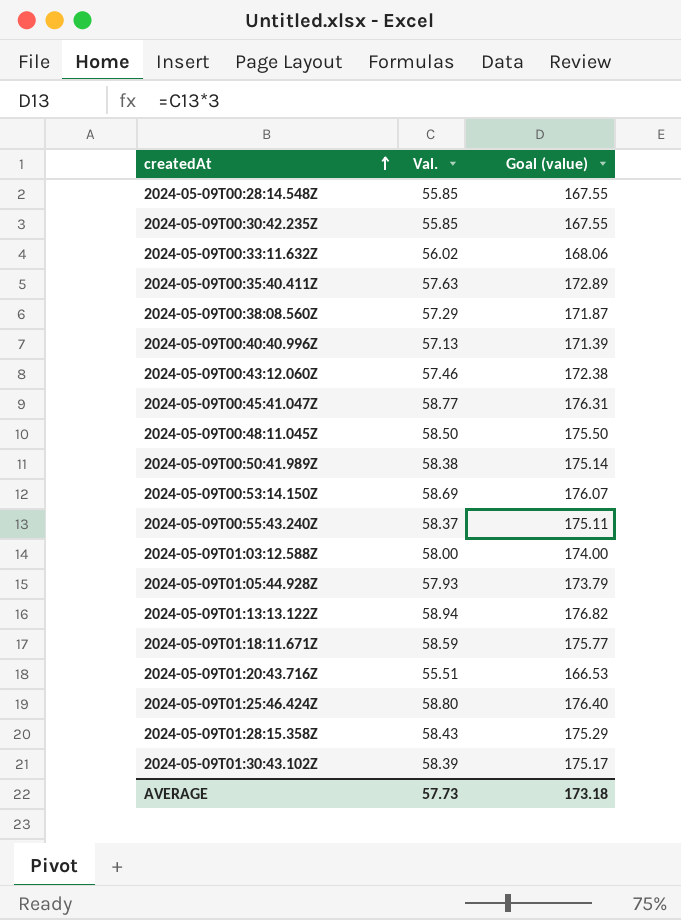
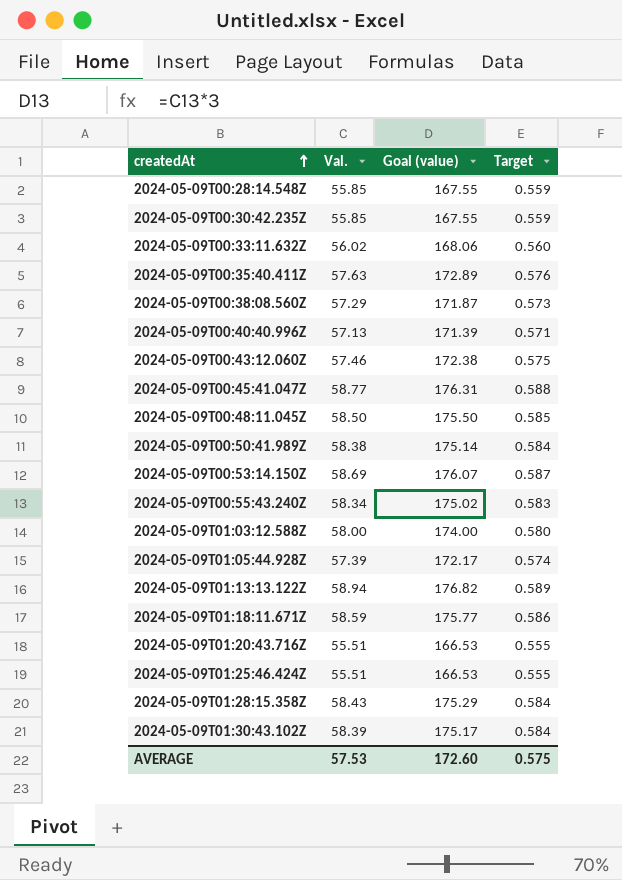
column Target | formula: none -> [Val.] * 0.01
2024-05-09T00:55:43.240Z | Val.: 58.37 -> 58.34
2024-05-09T00:55:43.240Z | Goal (value): 175.11 -> 175.02
2024-05-09T01:05:44.928Z | Val.: 57.93 -> 57.39
2024-05-09T01:05:44.928Z | Goal (value): 173.79 -> 172.17
2024-05-09T01:25:46.424Z | Val.: 58.80 -> 55.51
2024-05-09T01:25:46.424Z | Goal (value): 176.40 -> 166.53
AVERAGE | Val.: 57.73 -> 57.53
AVERAGE | Goal (value): 173.18 -> 172.60

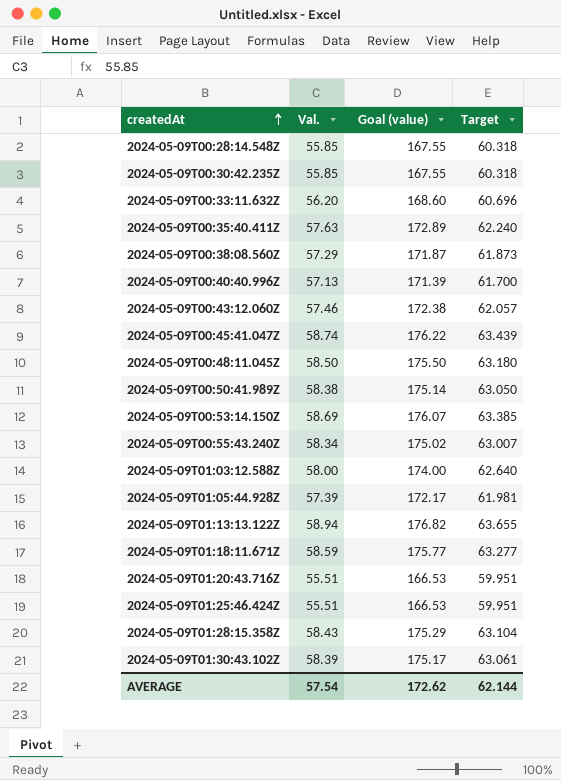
column Target | formula: [Val.] * 0.01 -> [Val.] * 1.08
2024-05-09T00:33:11.632Z | Val.: 56.02 -> 56.20
2024-05-09T00:33:11.632Z | Goal (value): 168.06 -> 168.60
2024-05-09T00:45:41.047Z | Val.: 58.77 -> 58.74
2024-05-09T00:45:41.047Z | Goal (value): 176.31 -> 176.22
AVERAGE | Val.: 57.53 -> 57.54
AVERAGE | Goal (value): 172.60 -> 172.62
AVERAGE | Target: 0.575 -> 62.144

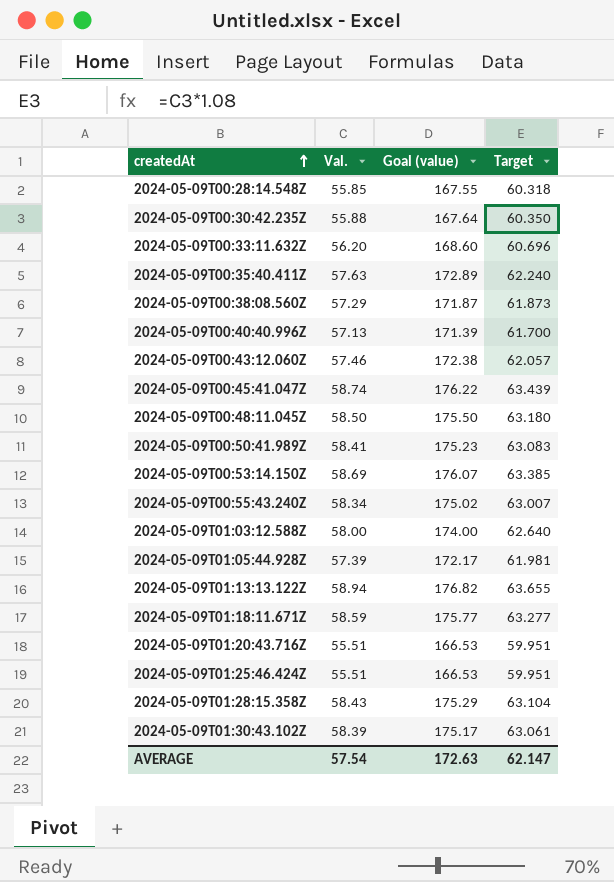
2024-05-09T00:30:42.235Z | Val.: 55.85 -> 55.88
2024-05-09T00:30:42.235Z | Goal (value): 167.55 -> 167.64
2024-05-09T00:30:42.235Z | Target: 60.318 -> 60.350
2024-05-09T00:50:41.989Z | Val.: 58.38 -> 58.41
2024-05-09T00:50:41.989Z | Goal (value): 175.14 -> 175.23
2024-05-09T00:50:41.989Z | Target: 63.050 -> 63.083
AVERAGE | Goal (value): 172.62 -> 172.63
AVERAGE | Target: 62.144 -> 62.147

